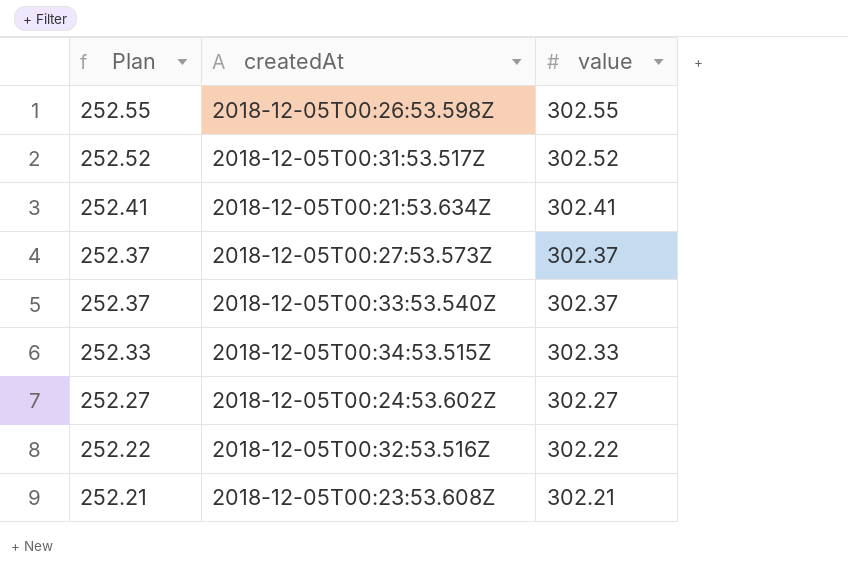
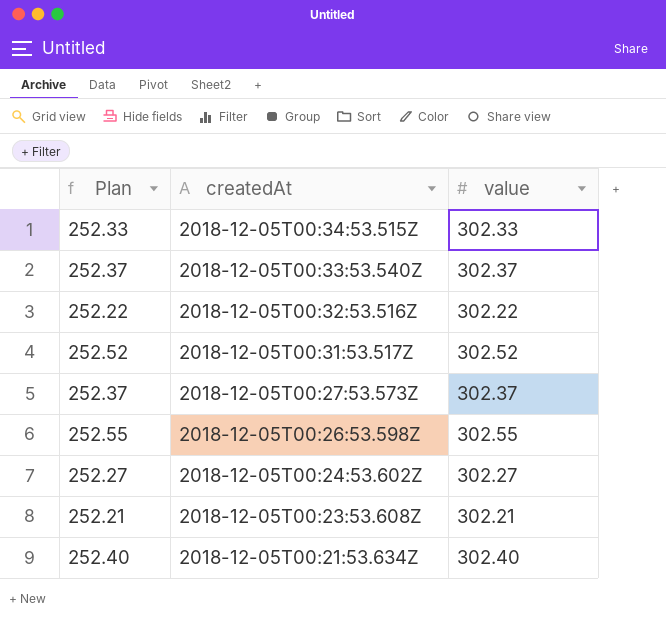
row order: Plan descending -> createdAt descending
2018-12-05T00:21:53.634Z | Plan: 252.41 -> 252.40
2018-12-05T00:21:53.634Z | value: 302.41 -> 302.40

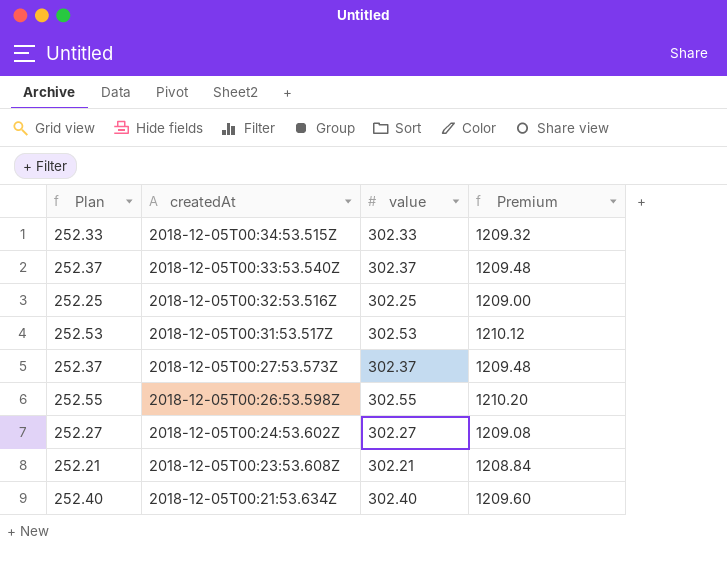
column Premium | formula: none -> [value] * 4
2018-12-05T00:32:53.516Z | Plan: 252.22 -> 252.25
2018-12-05T00:32:53.516Z | value: 302.22 -> 302.25
2018-12-05T00:31:53.517Z | Plan: 252.52 -> 252.53
2018-12-05T00:31:53.517Z | value: 302.52 -> 302.53

